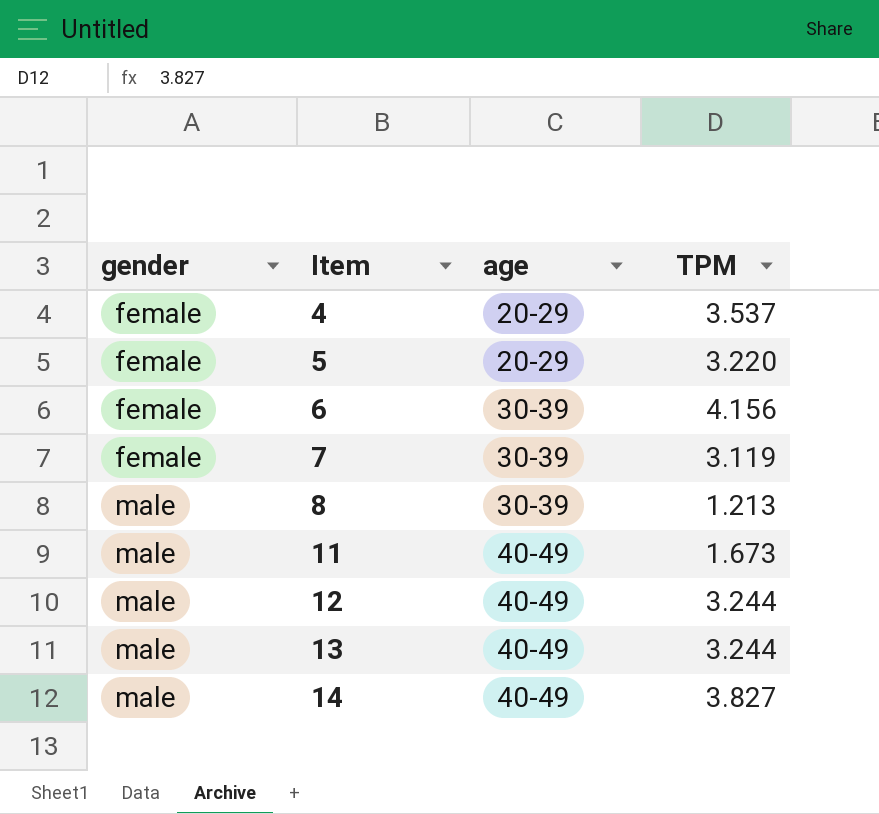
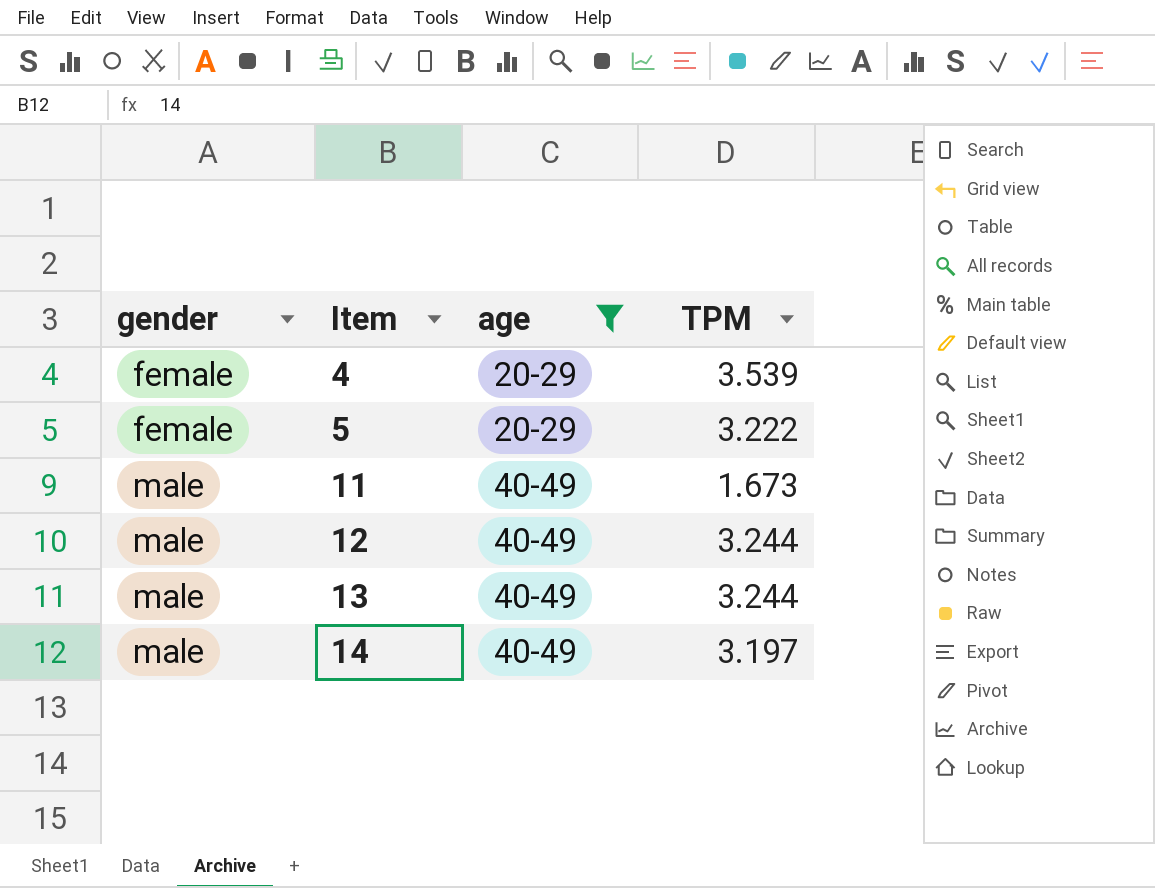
filter: none -> age != 30-39
4 | TPM: 3.537 -> 3.539
5 | TPM: 3.220 -> 3.222
14 | TPM: 3.827 -> 3.197

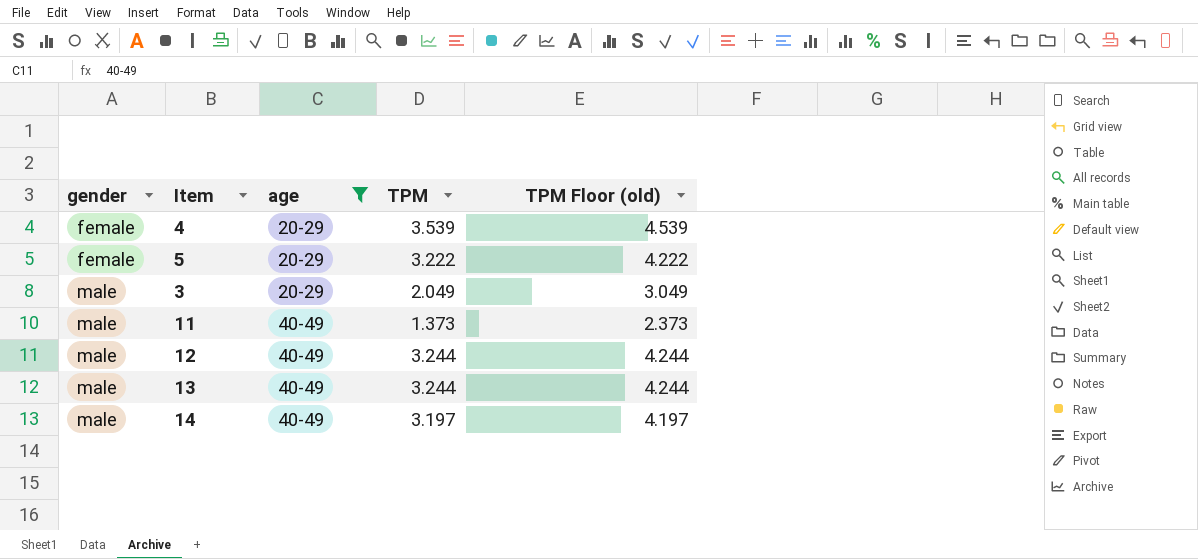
column TPM Floor (old) | formula: none -> [TPM] + 1
row 3: none -> male | 20-29 | 2.049 | 3.049
11 | TPM: 1.673 -> 1.373

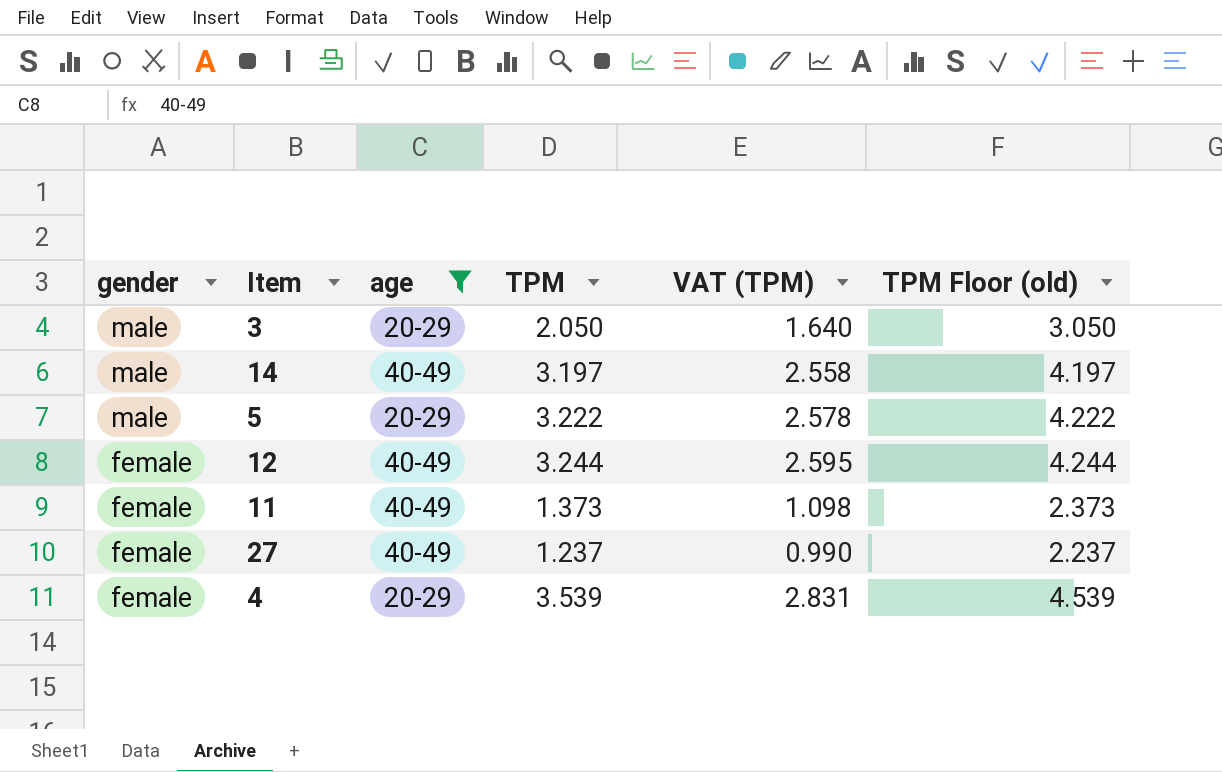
row order: gender ascending -> gender descending
column VAT (TPM) | formula: none -> [TPM] * 0.8
row 13: male | 40-49 | 3.244 | 4.244 -> none
3 | TPM: 2.049 -> 2.050
3 | TPM Floor (old): 3.049 -> 3.050
5 | gender: female -> male
12 | gender: male -> female
11 | gender: male -> female
row 27: none -> female | 40-49 | 1.237 | 0.990 | 2.237

